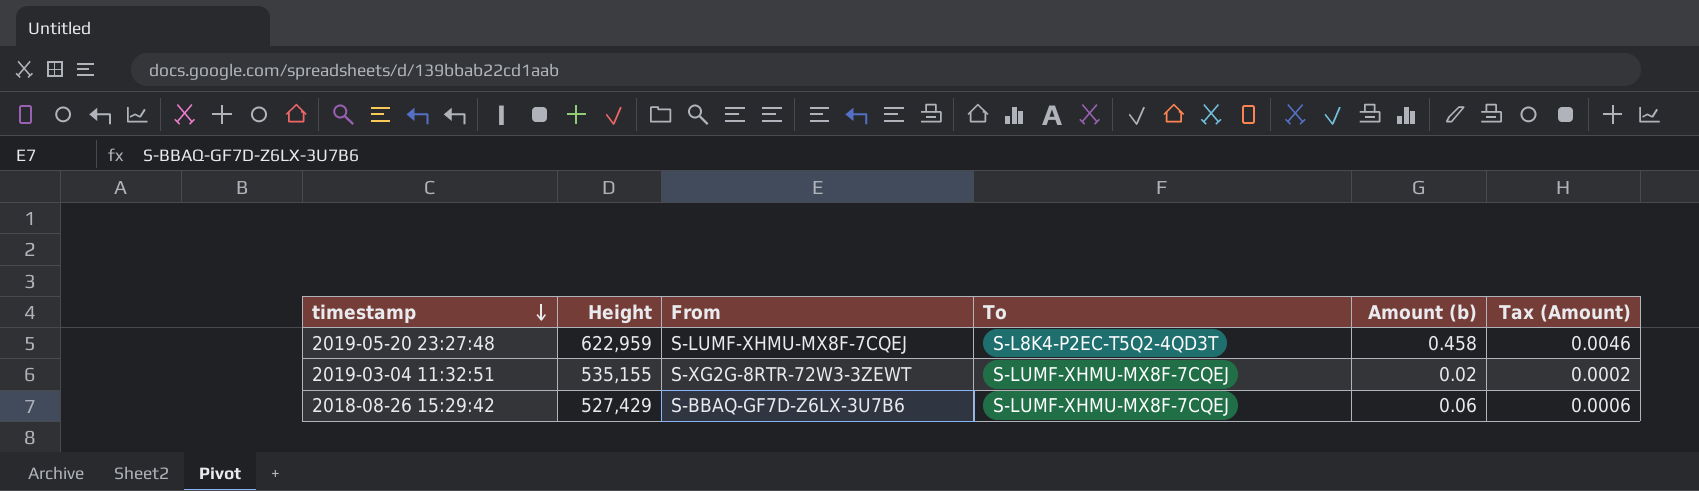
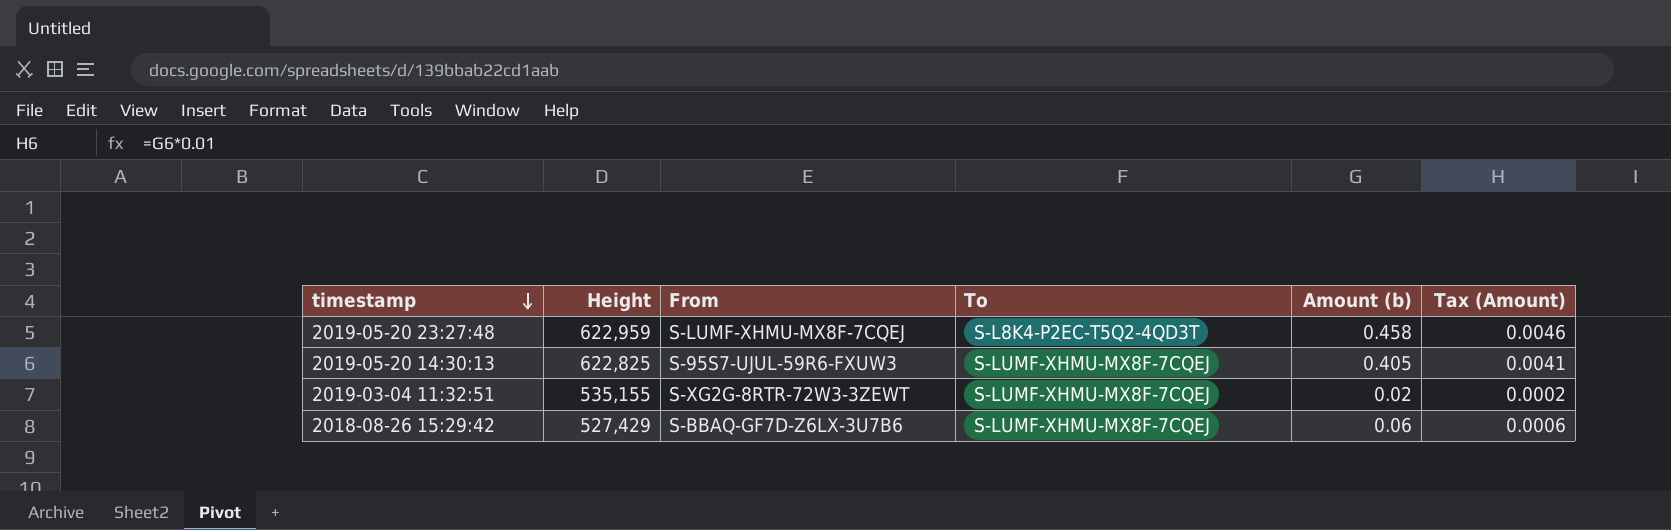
row 2019-05-20 14:30:13: none -> 622,825 | S-95S7-UJUL-59R6-FXUW3 | S-LUMF-XHMU-MX8F-7CQEJ | 0.405 | 0.0041

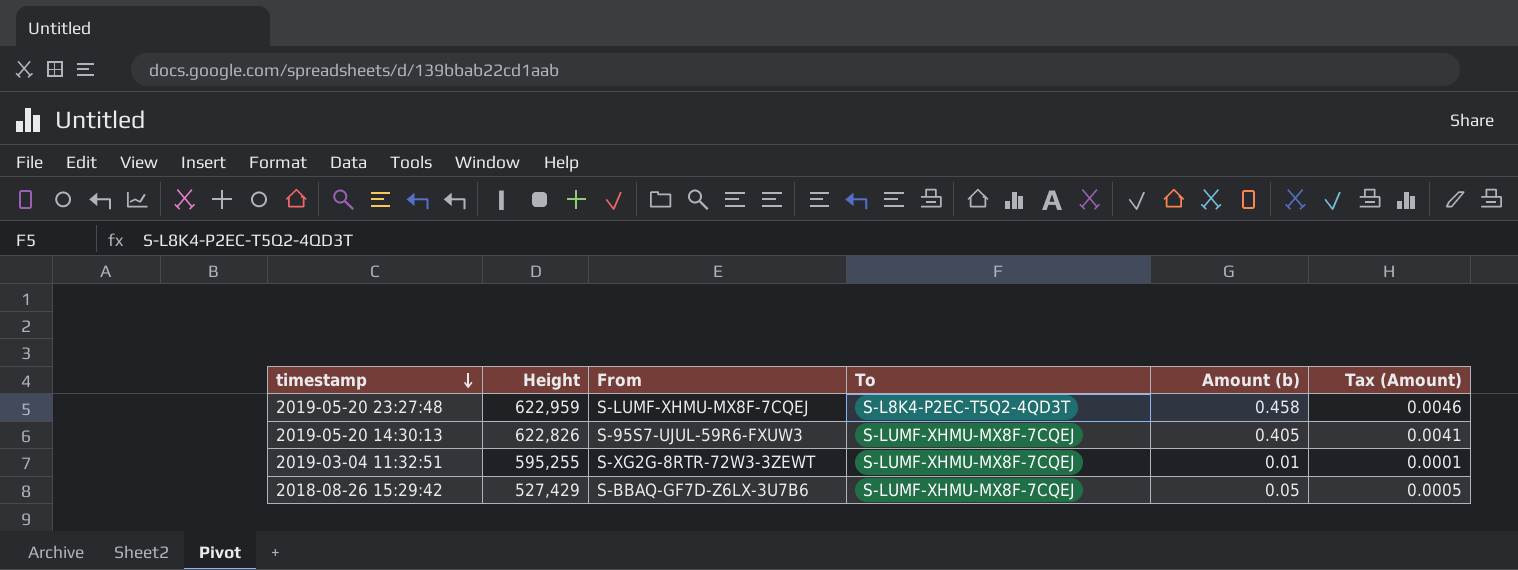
2019-05-20 14:30:13 | Height: 622,825 -> 622,826
2019-03-04 11:32:51 | Height: 535,155 -> 595,255
2019-03-04 11:32:51 | Amount (b): 0.02 -> 0.01
2019-03-04 11:32:51 | Tax (Amount): 0.0002 -> 0.0001
2018-08-26 15:29:42 | Amount (b): 0.06 -> 0.05
2018-08-26 15:29:42 | Tax (Amount): 0.0006 -> 0.0005

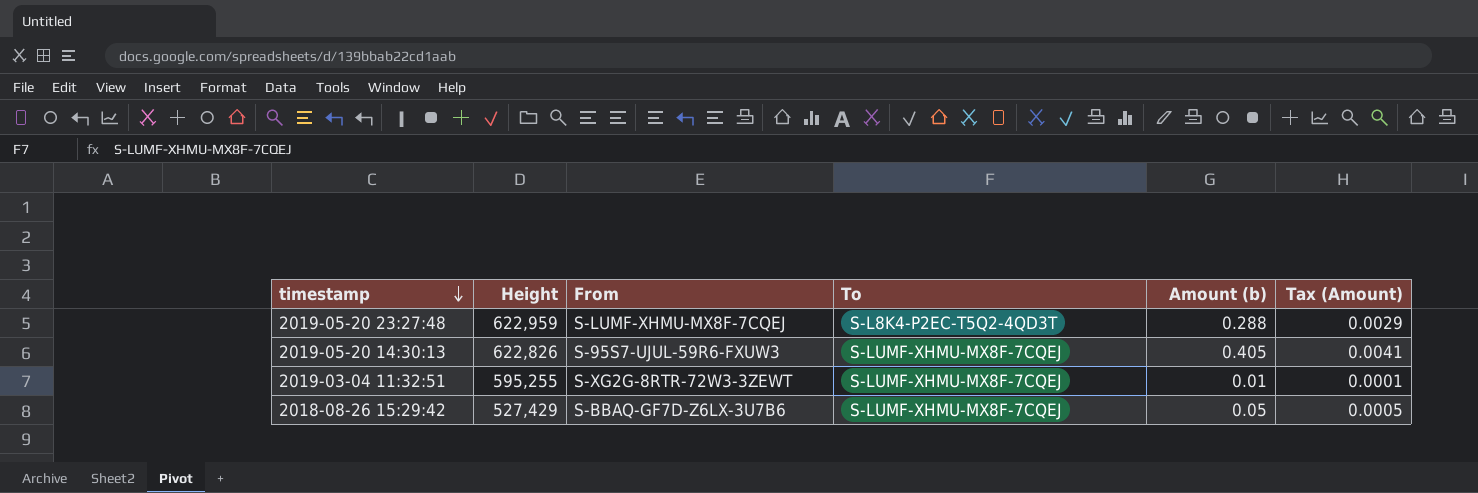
2019-05-20 23:27:48 | Amount (b): 0.458 -> 0.288
2019-05-20 23:27:48 | Tax (Amount): 0.0046 -> 0.0029

